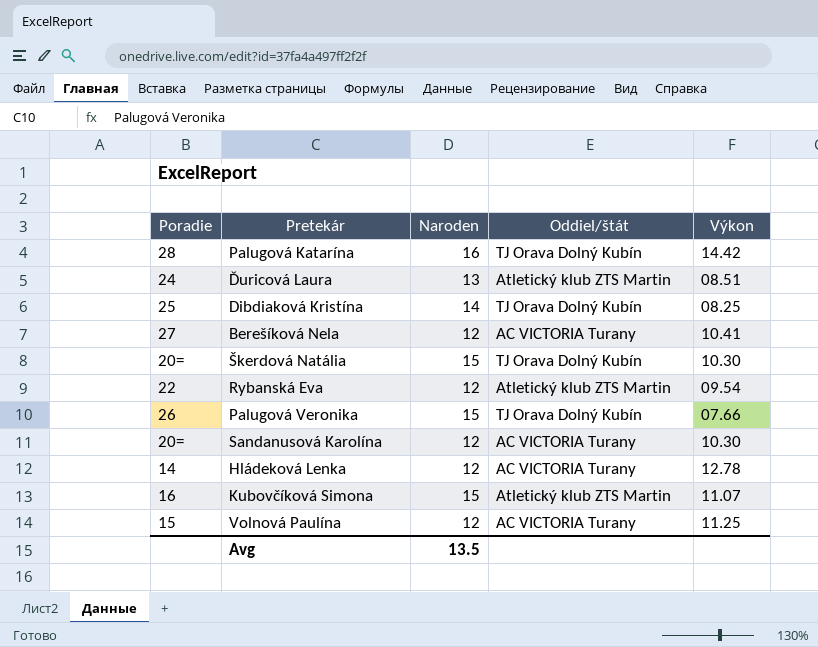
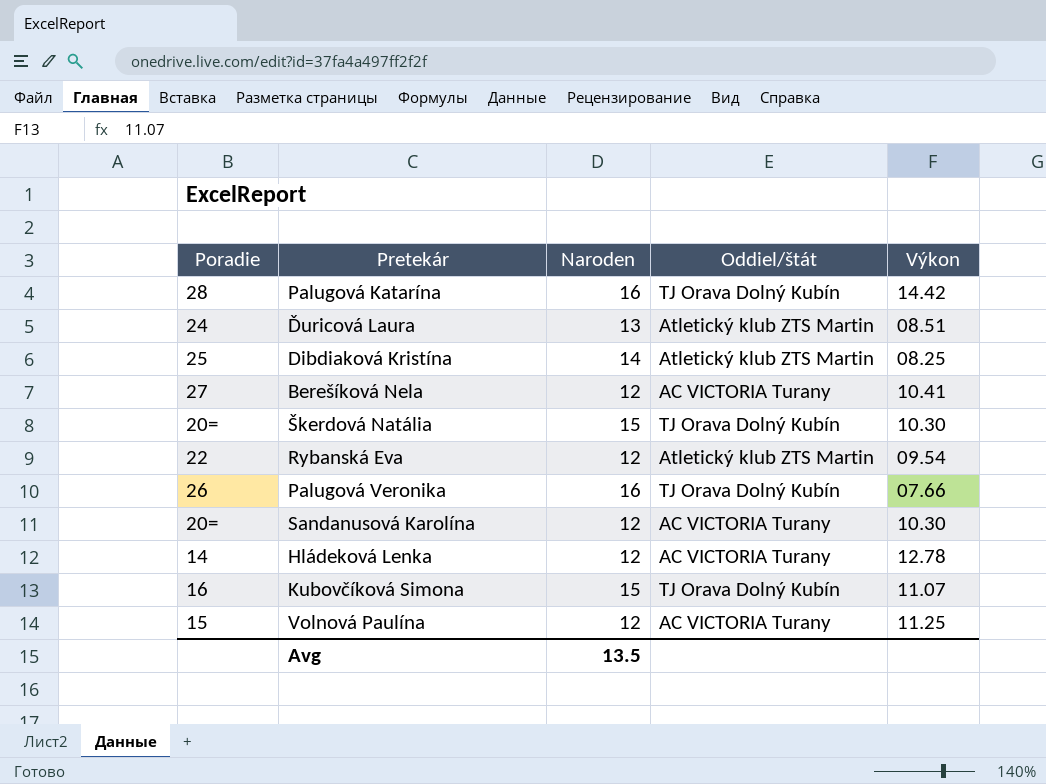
Dibdiaková Kristína | Oddiel/štát: TJ Orava Dolný Kubín -> Atletický klub ZTS Martin
Palugová Veronika | Naroden: 15 -> 16
Kubovčíková Simona | Oddiel/štát: Atletický klub ZTS Martin -> TJ Orava Dolný Kubín

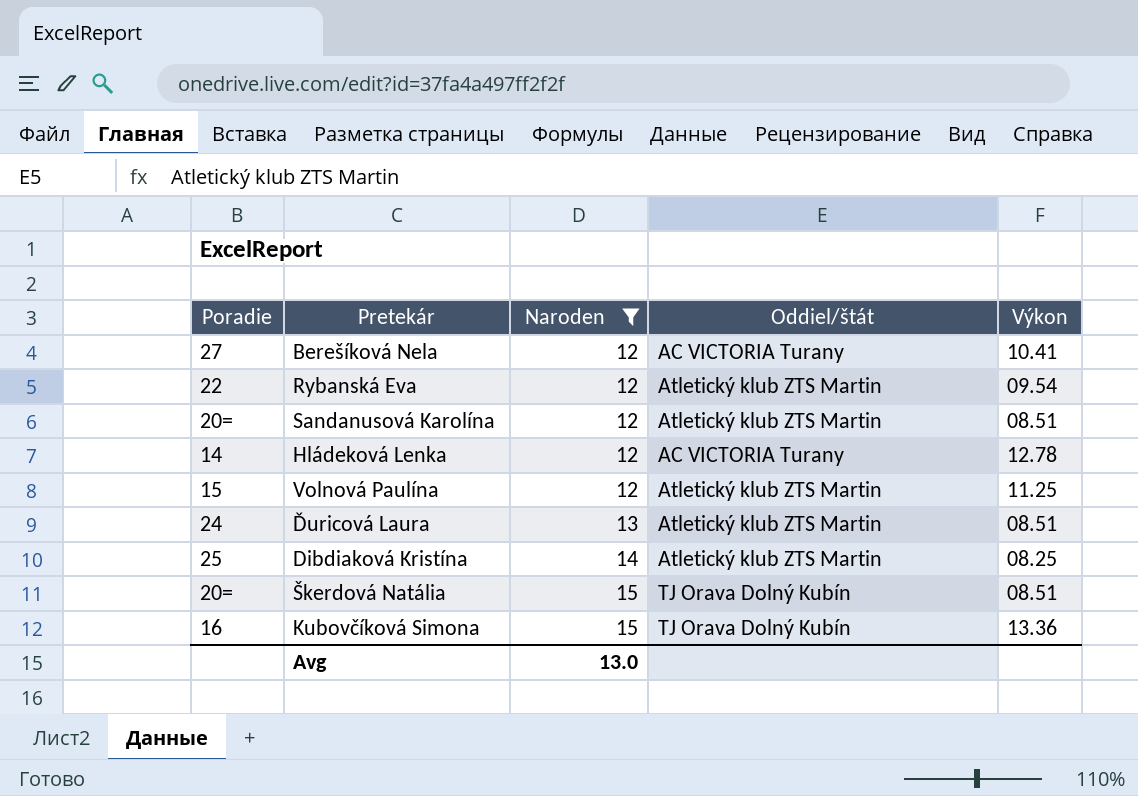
filter: none -> Naroden != 16
row order: none -> Naroden ascending
Sandanusová Karolína | Oddiel/štát: AC VICTORIA Turany -> Atletický klub ZTS Martin
Sandanusová Karolína | Výkon: 10.30 -> 08.51
Volnová Paulína | Oddiel/štát: AC VICTORIA Turany -> Atletický klub ZTS Martin
Škerdová Natália | Výkon: 10.30 -> 08.51
Kubovčíková Simona | Výkon: 11.07 -> 13.36
Avg | Naroden: 13.5 -> 13.0

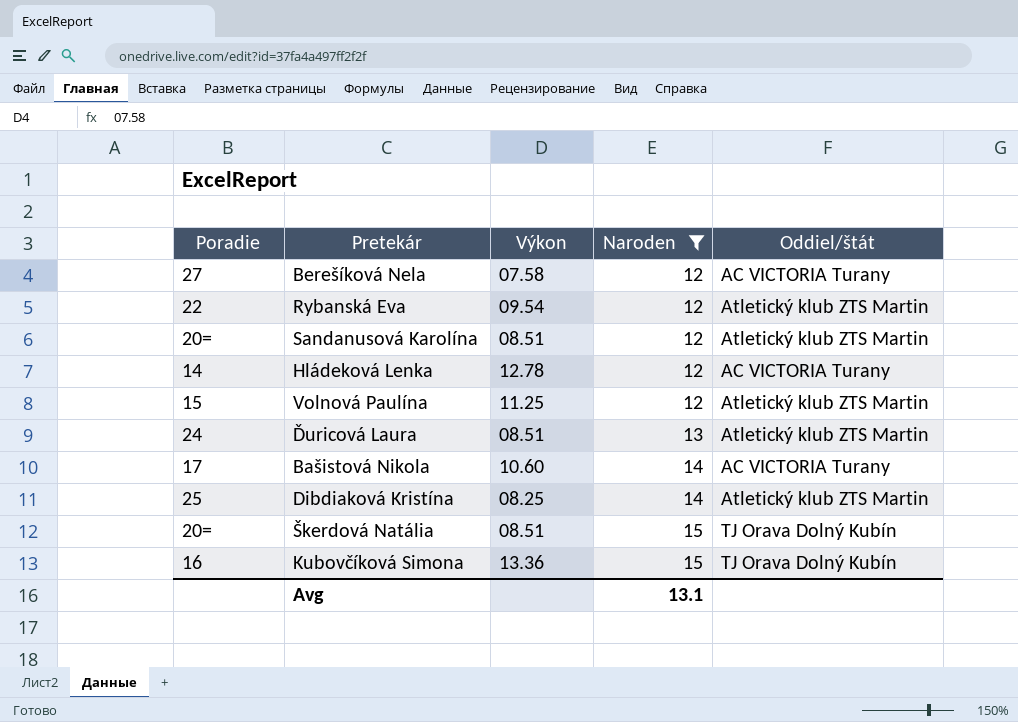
column Výkon | position: 5 -> 3
Berešíková Nela | Výkon: 10.41 -> 07.58
row Bašistová Nikola: none -> 17 | 10.60 | 14 | AC VICTORIA Turany
Avg | Naroden: 13.0 -> 13.1

